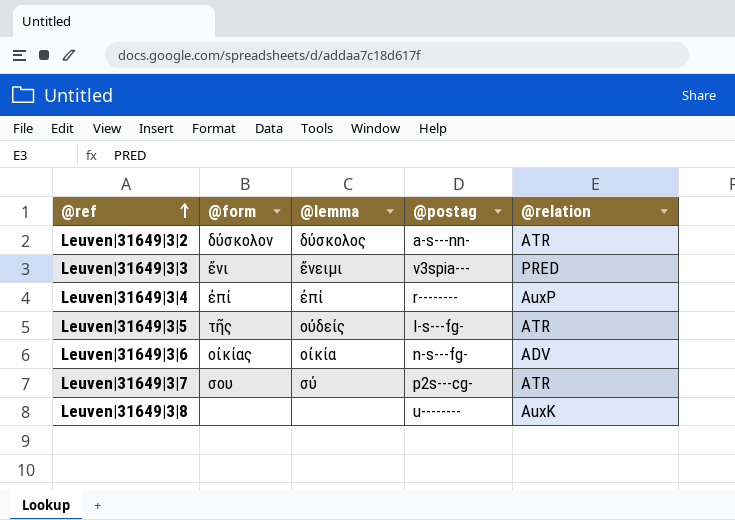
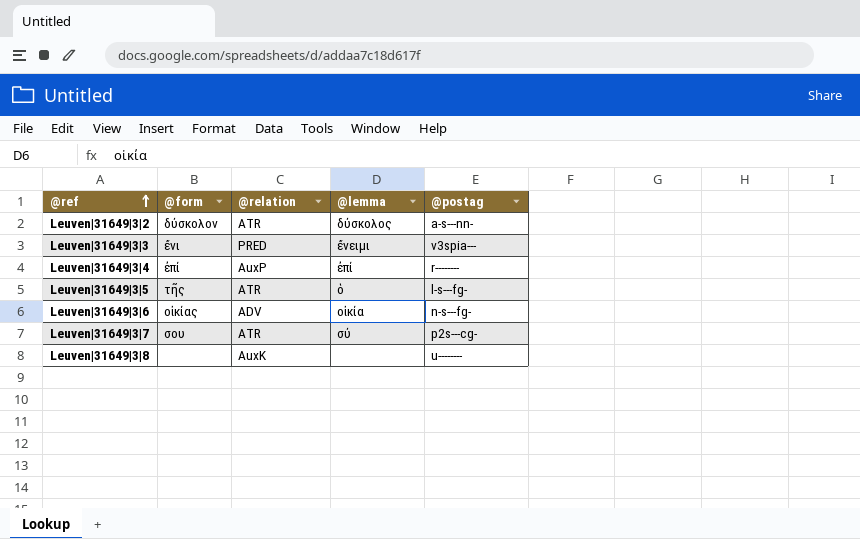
column @relation | position: 5 -> 3
Leuven|31649|3|5 | @lemma: οὐδείς -> ὁ

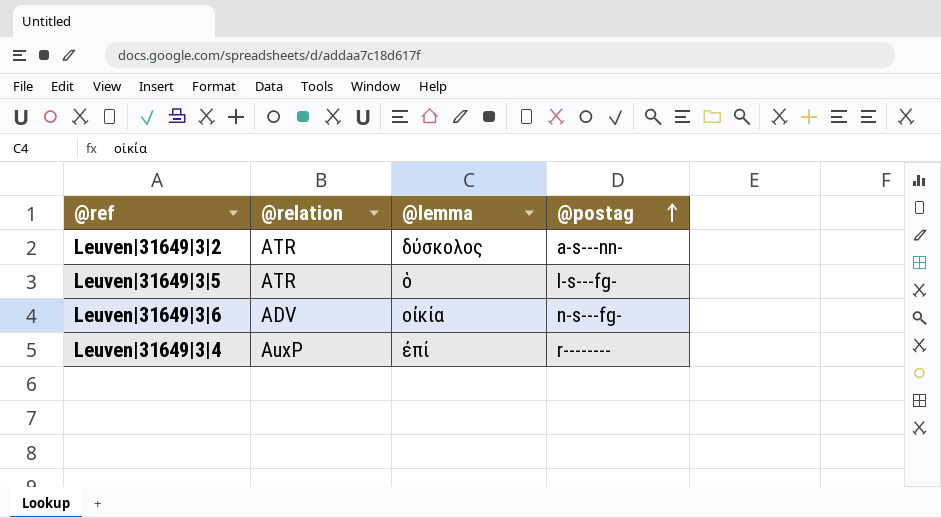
row order: @ref ascending -> @postag ascending
column @form | position: 2 -> none
row Leuven|31649|3|3: ἔνι | PRED | ἔνειμι | v3spia--- -> none
row Leuven|31649|3|7: σου | ATR | σύ | p2s---cg- -> none
row Leuven|31649|3|8: none | AuxK | none | u-------- -> none

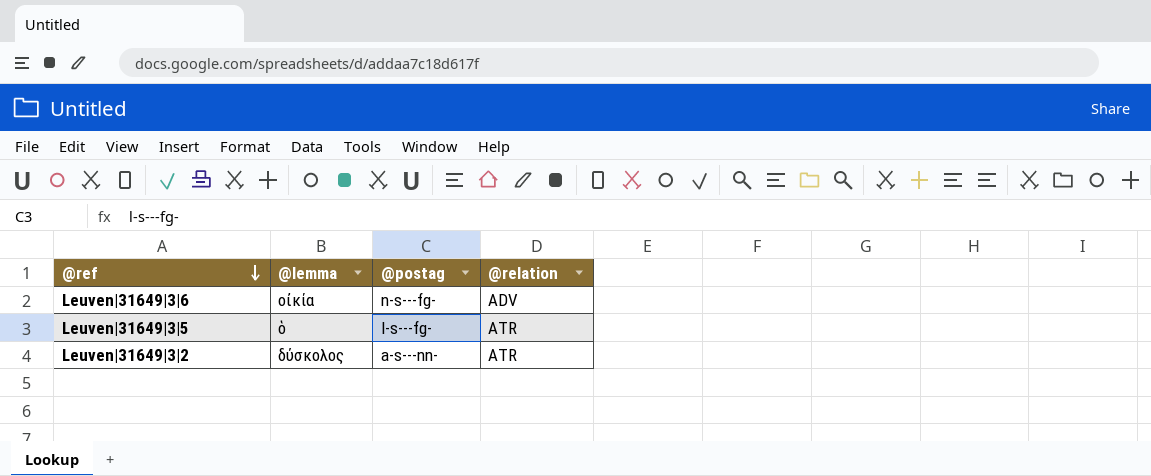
row order: @postag ascending -> @ref descending
column @relation | position: 2 -> 4
row Leuven|31649|3|4: AuxP | ἐπί | r-------- -> none

